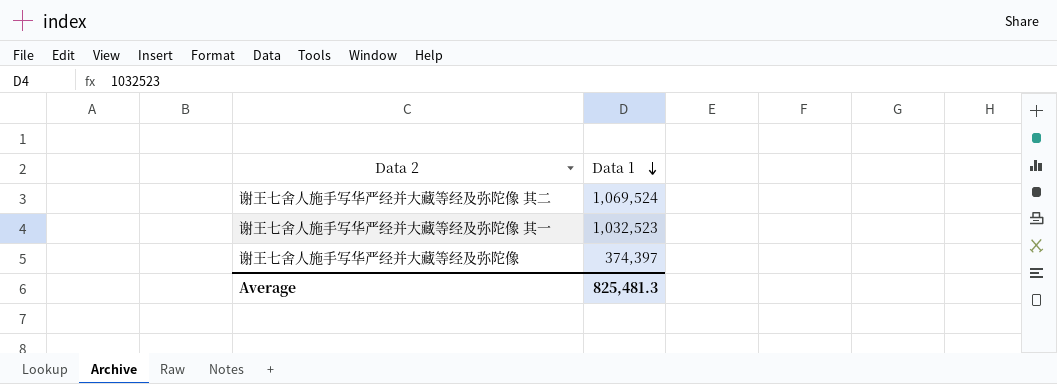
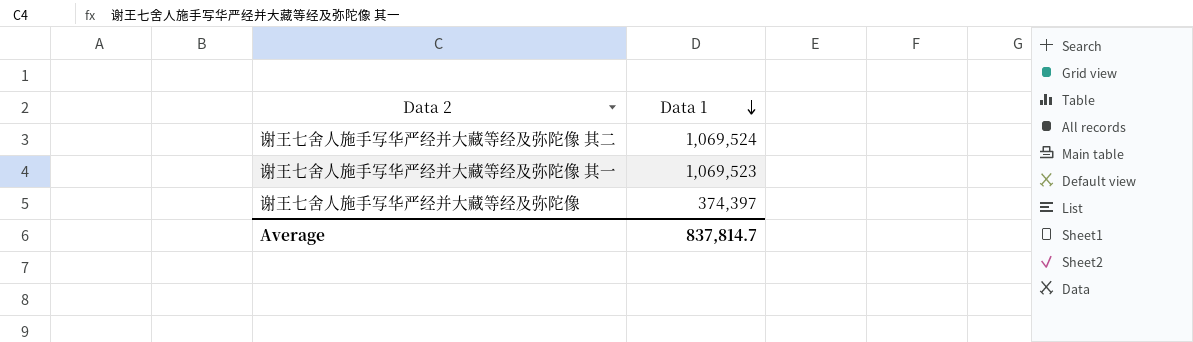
谢王七舍人施手写华严经并大藏等经及弥陀像 其一 | Data 1: 1,032,523 -> 1,069,523
Average | Data 1: 825,481.3 -> 837,814.7

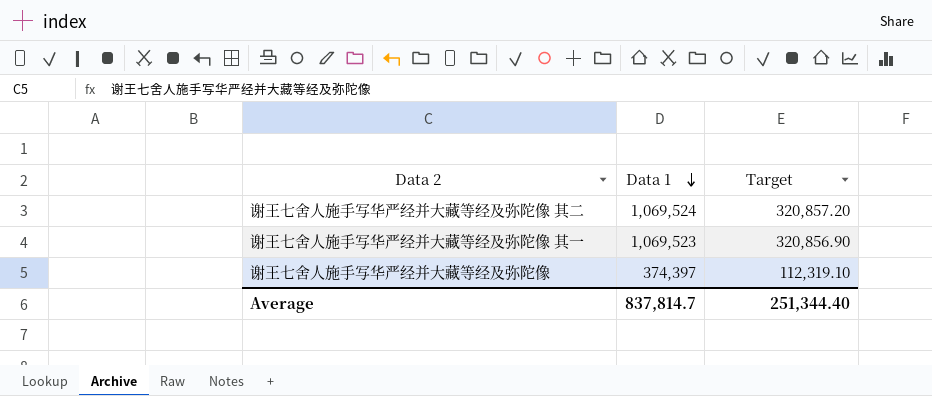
column Target | formula: none -> [Data 1] * 0.3

